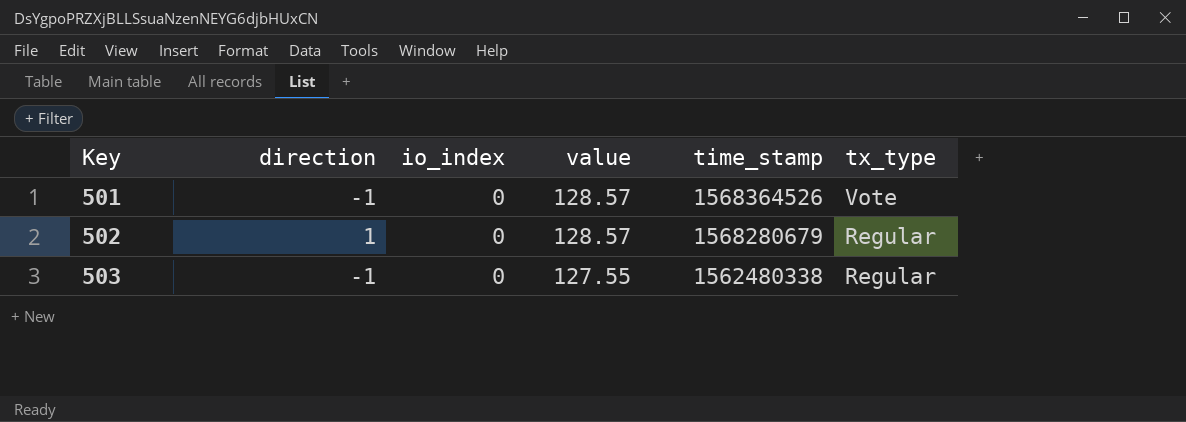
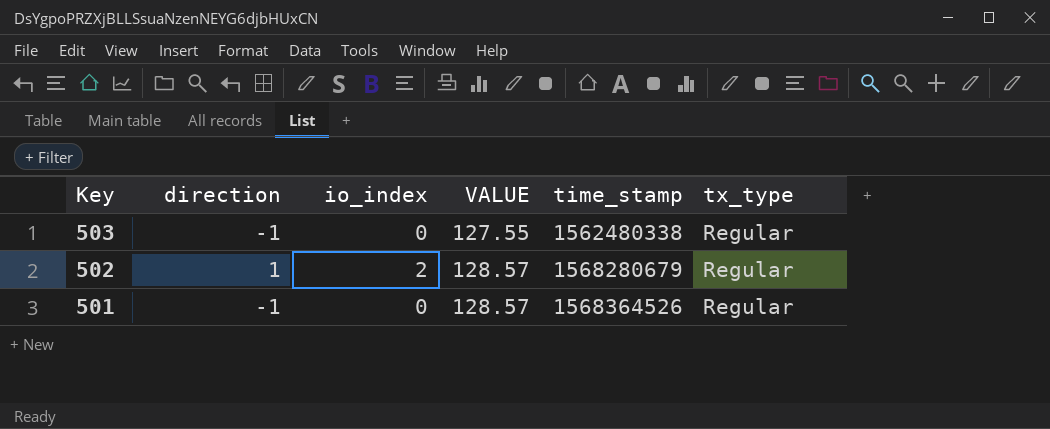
row order: Key ascending -> Key descending
column name: value -> VALUE
502 | io_index: 0 -> 2
501 | tx_type: Vote -> Regular

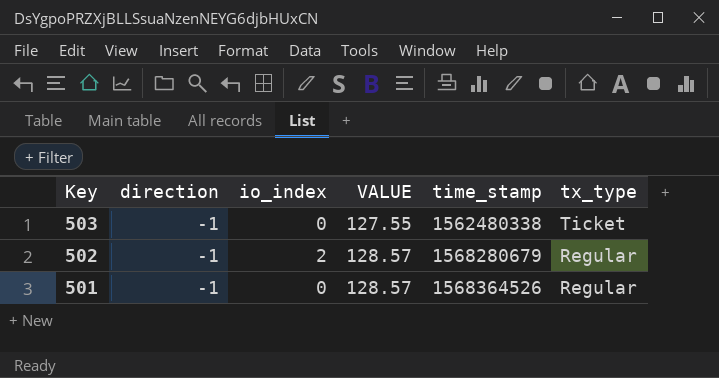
503 | tx_type: Regular -> Ticket
502 | direction: 1 -> -1

